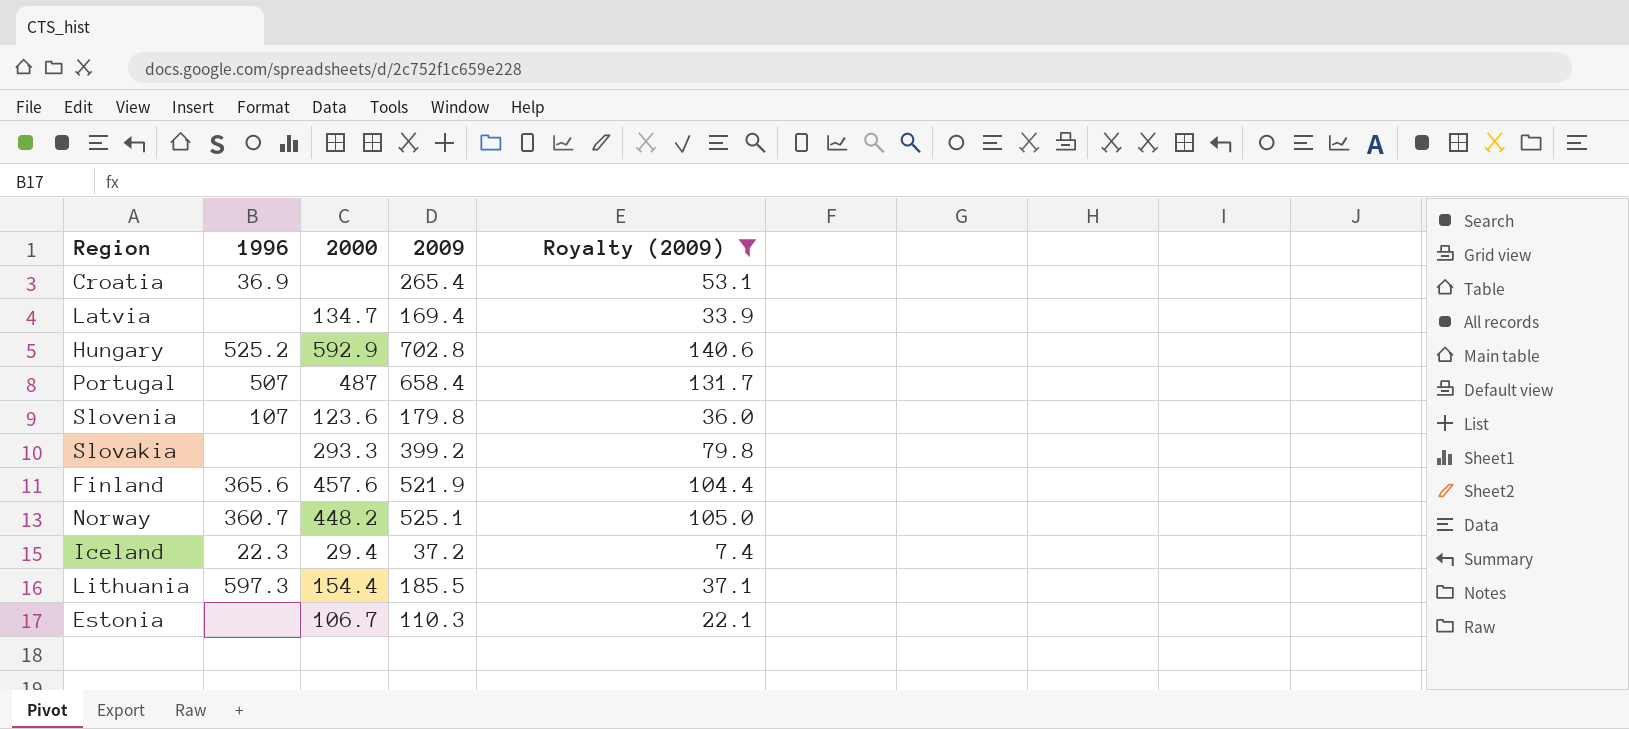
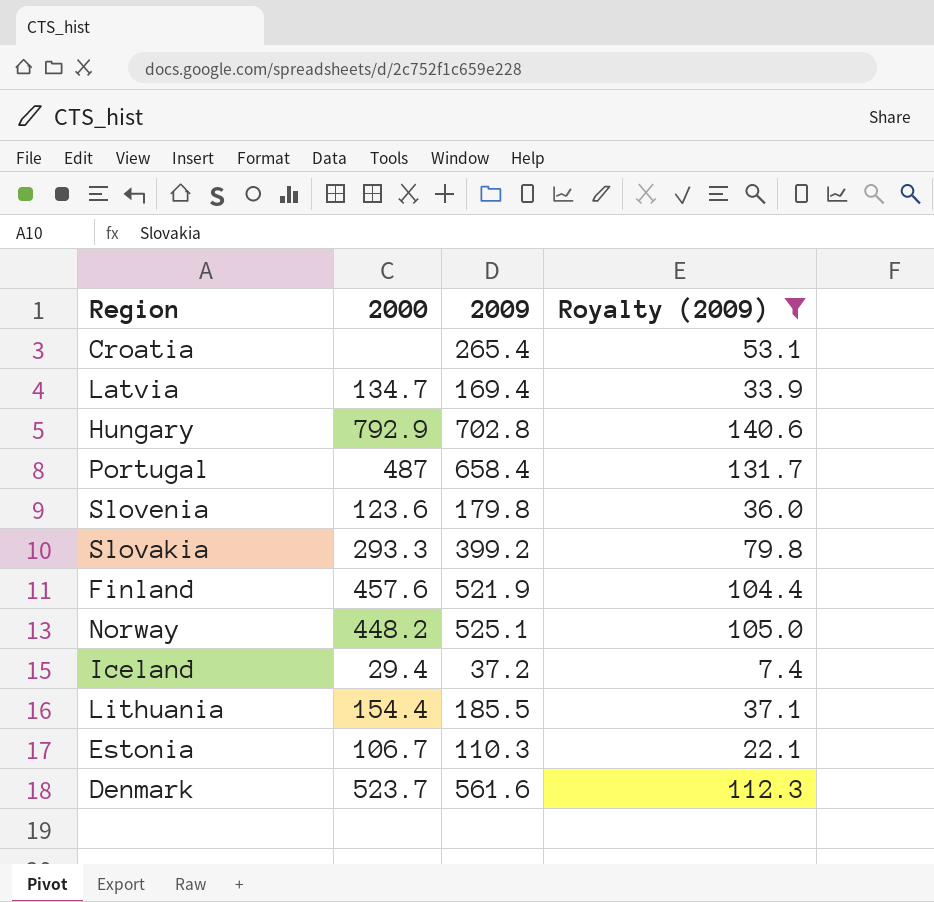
column 1996 | position: 2 -> none
Hungary | 2000: 592.9 -> 792.9
row Denmark: none -> 523.7 | 561.6 | 112.3

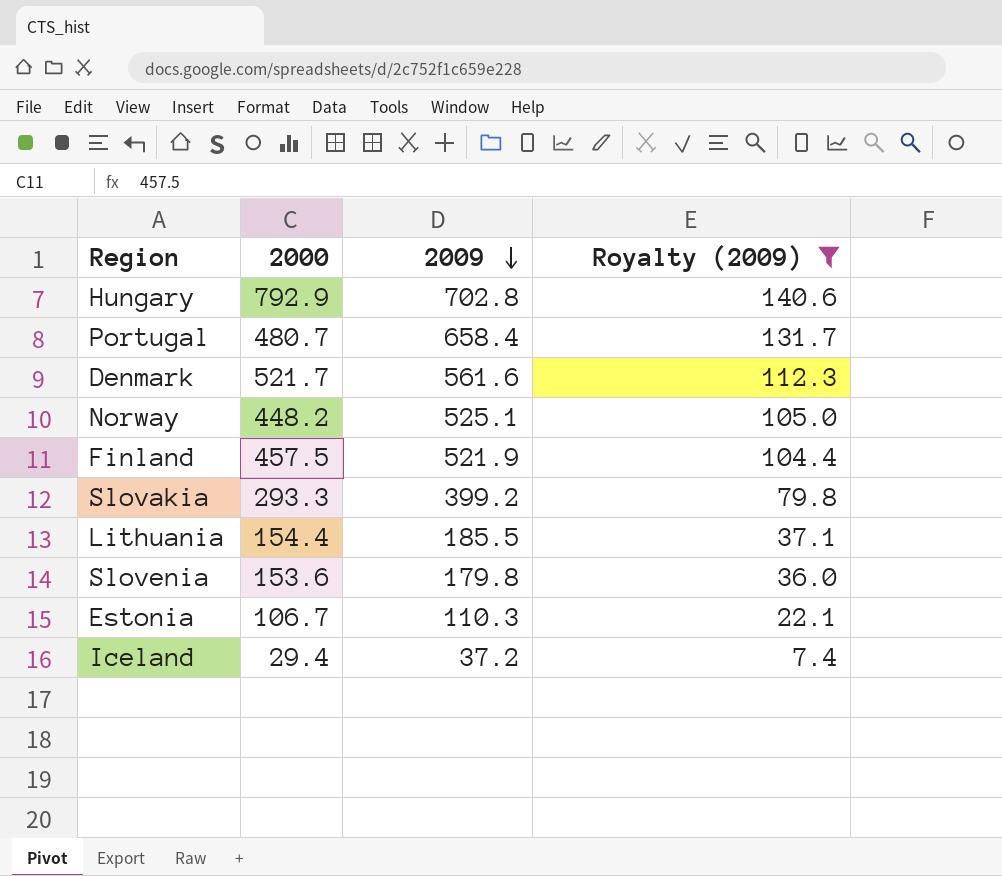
row order: none -> 2009 descending
row Croatia: none | 265.4 | 53.1 -> none
row Latvia: 134.7 | 169.4 | 33.9 -> none
Portugal | 2000: 487 -> 480.7
Denmark | 2000: 523.7 -> 521.7
Finland | 2000: 457.6 -> 457.5
Slovenia | 2000: 123.6 -> 153.6

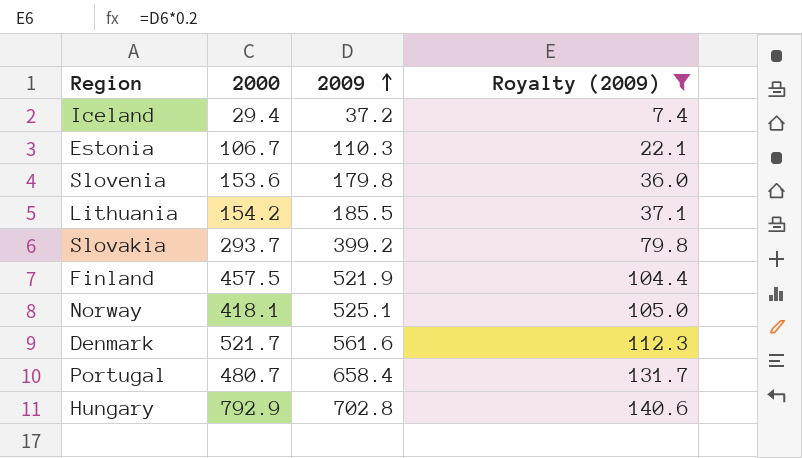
row order: 2009 descending -> 2009 ascending
Lithuania | 2000: 154.4 -> 154.2
Slovakia | 2000: 293.3 -> 293.7
Norway | 2000: 448.2 -> 418.1

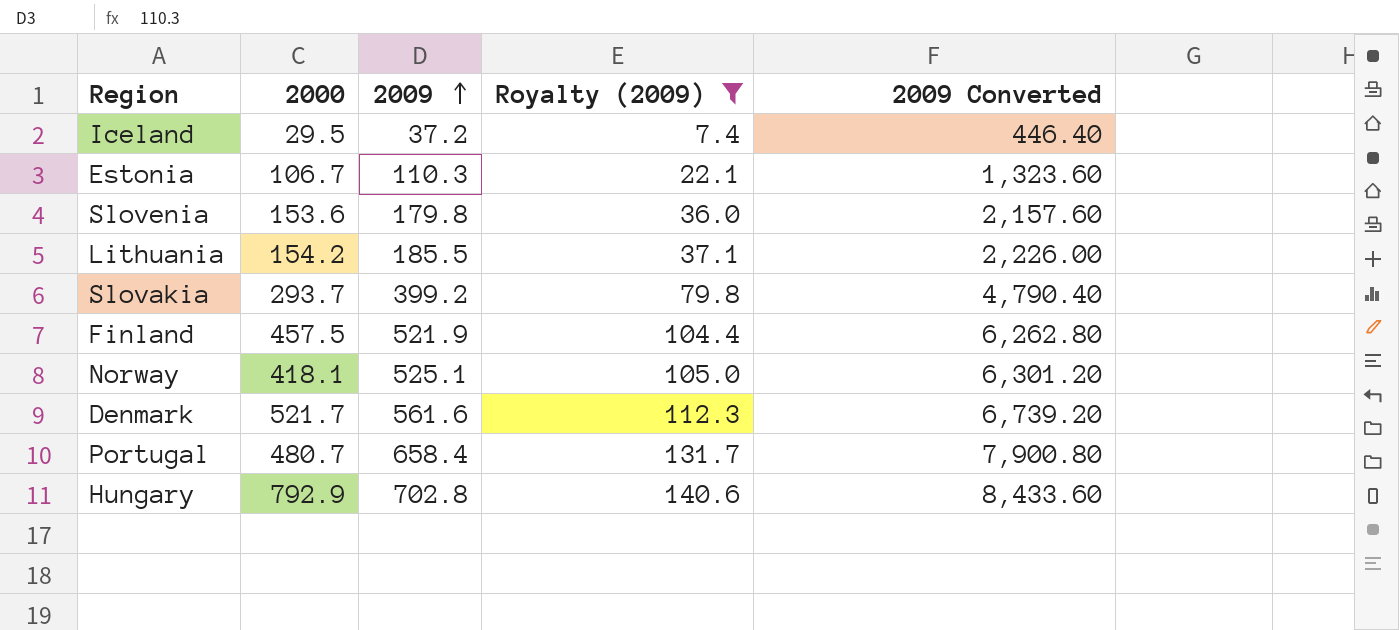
column 2009 Converted | formula: none -> [2009] * 12
Iceland | 2000: 29.4 -> 29.5

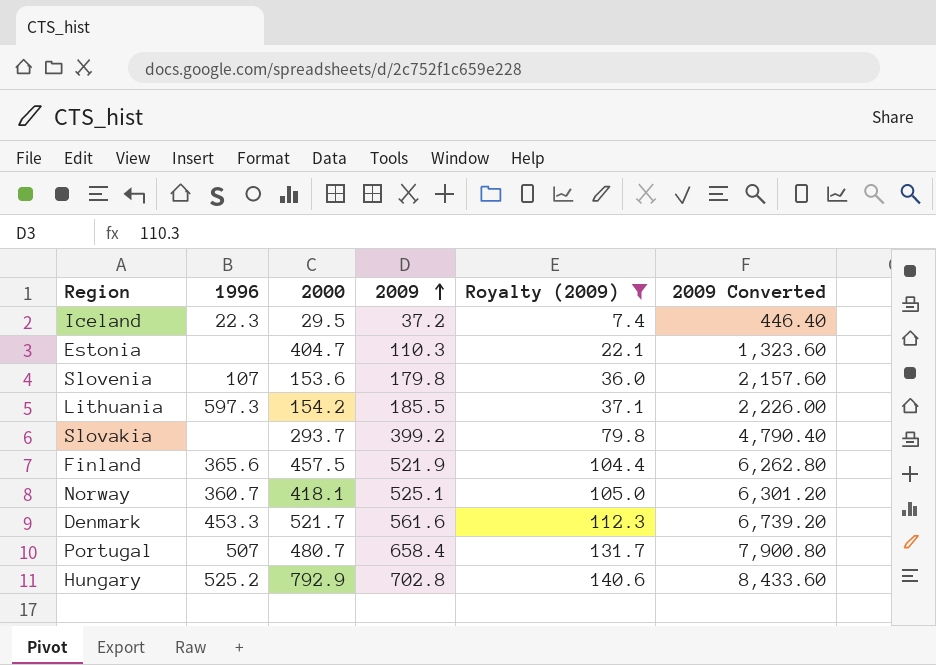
column 1996 | position: none -> 2
Estonia | 2000: 106.7 -> 404.7

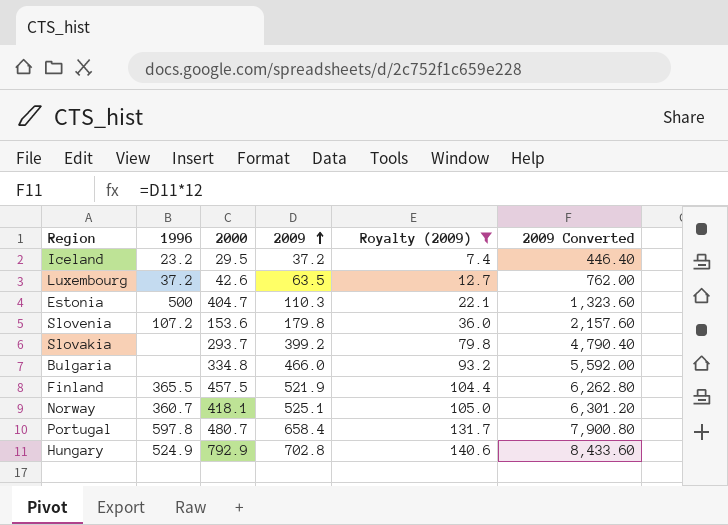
row Lithuania: 597.3 | 154.2 | 185.5 | 37.1 | 2,226.00 -> none
row Denmark: 453.3 | 521.7 | 561.6 | 112.3 | 6,739.20 -> none
Iceland | 1996: 22.3 -> 23.2
row Luxembourg: none -> 37.2 | 42.6 | 63.5 | 12.7 | 762.00
Estonia | 1996: none -> 500
Slovenia | 1996: 107 -> 107.2
row Bulgaria: none -> none | 334.8 | 466.0 | 93.2 | 5,592.00
Finland | 1996: 365.6 -> 365.5
Portugal | 1996: 507 -> 597.8
Hungary | 1996: 525.2 -> 524.9

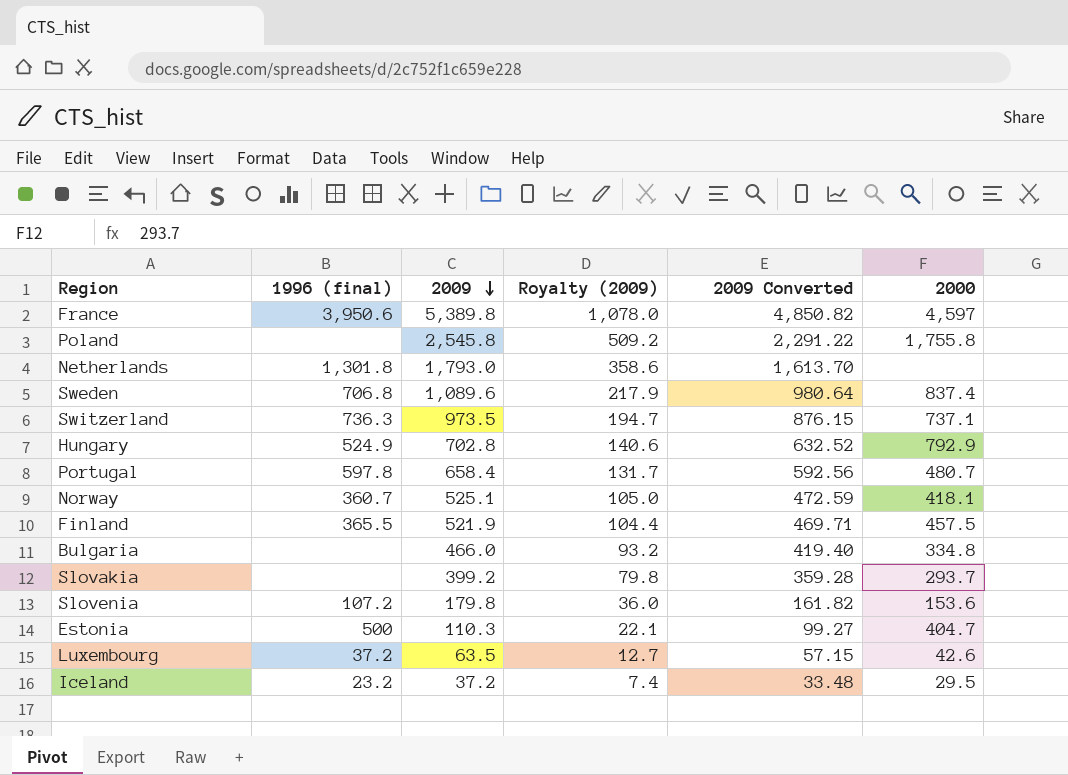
filter: Royalty (2009) <= 140.6 -> none
row order: 2009 ascending -> 2009 descending
column name: 1996 -> 1996 (final)
column 2009 Converted | formula: [2009] * 12 -> [2009] * 0.9
column 2000 | position: 3 -> 6

